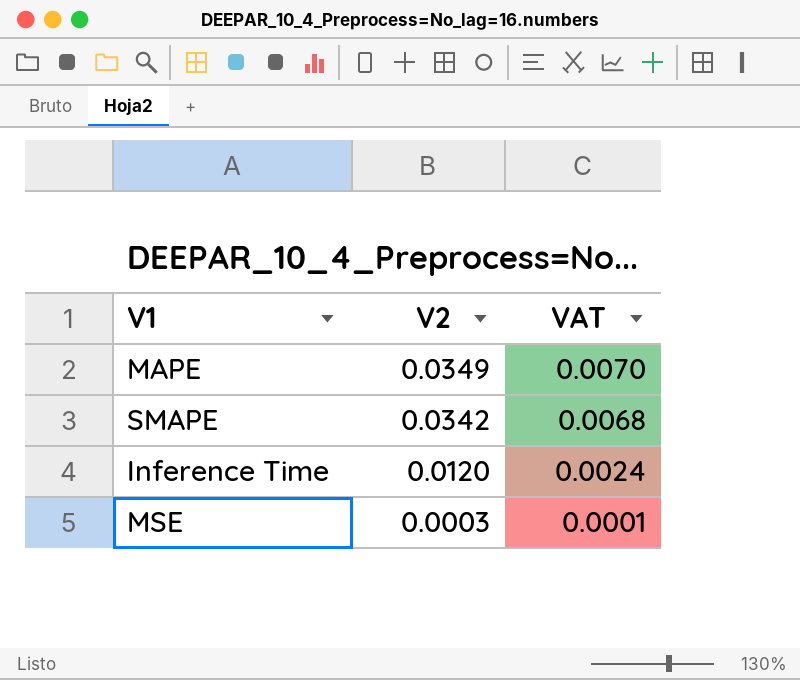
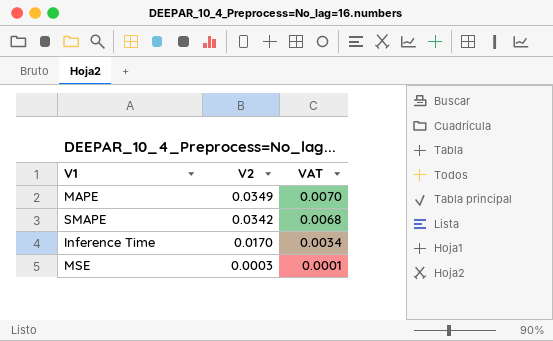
Inference Time | V2: 0.0120 -> 0.0170
Inference Time | VAT: 0.0024 -> 0.0034

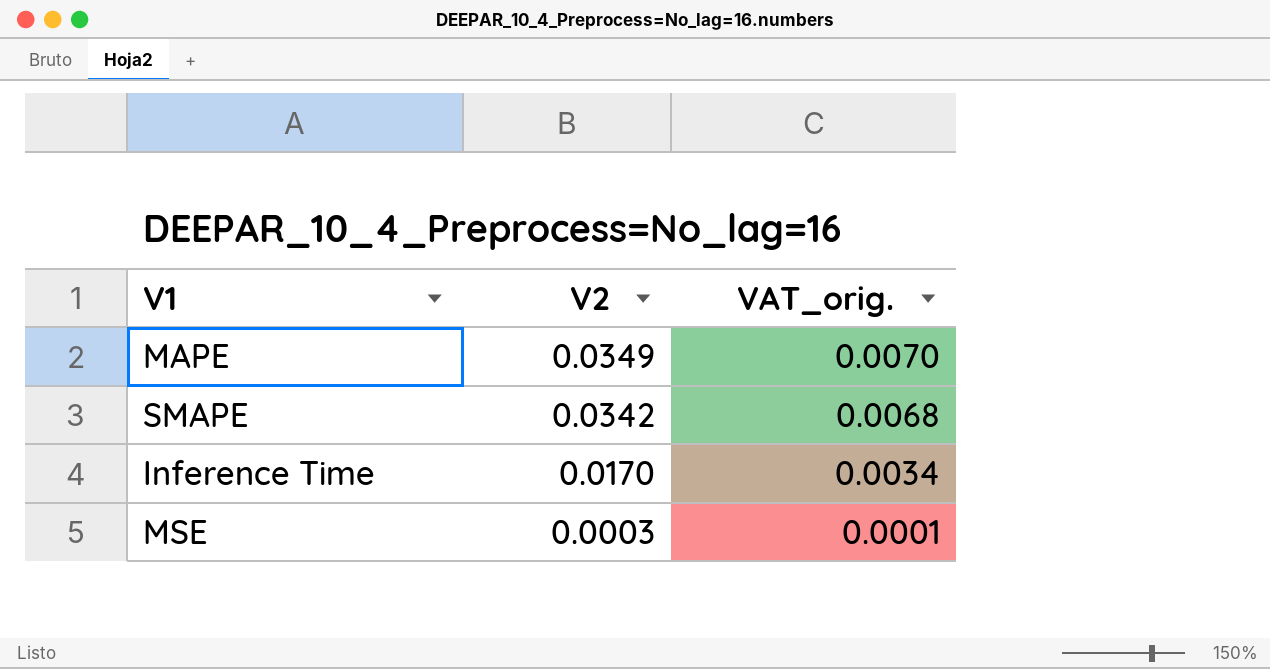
column name: VAT -> VAT_orig.

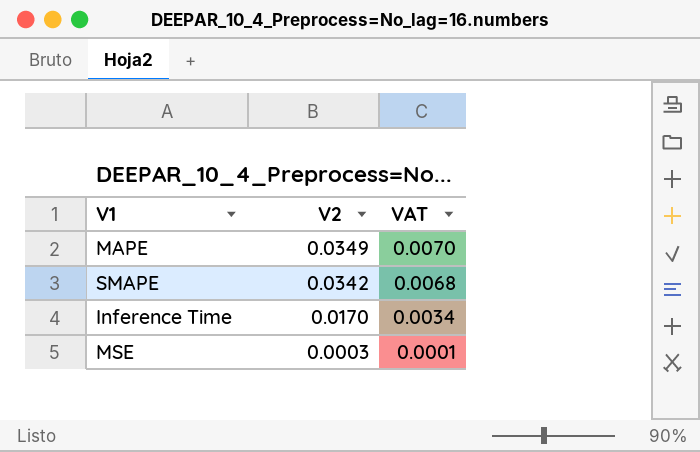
column name: VAT_orig. -> VAT

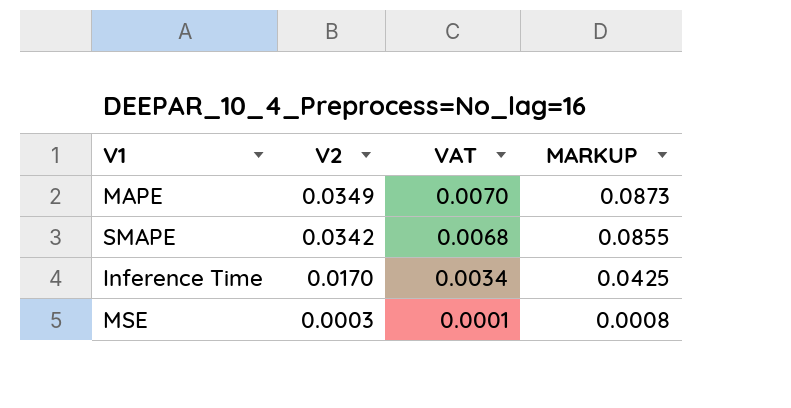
column MARKUP | formula: none -> [V2] * 2.5

